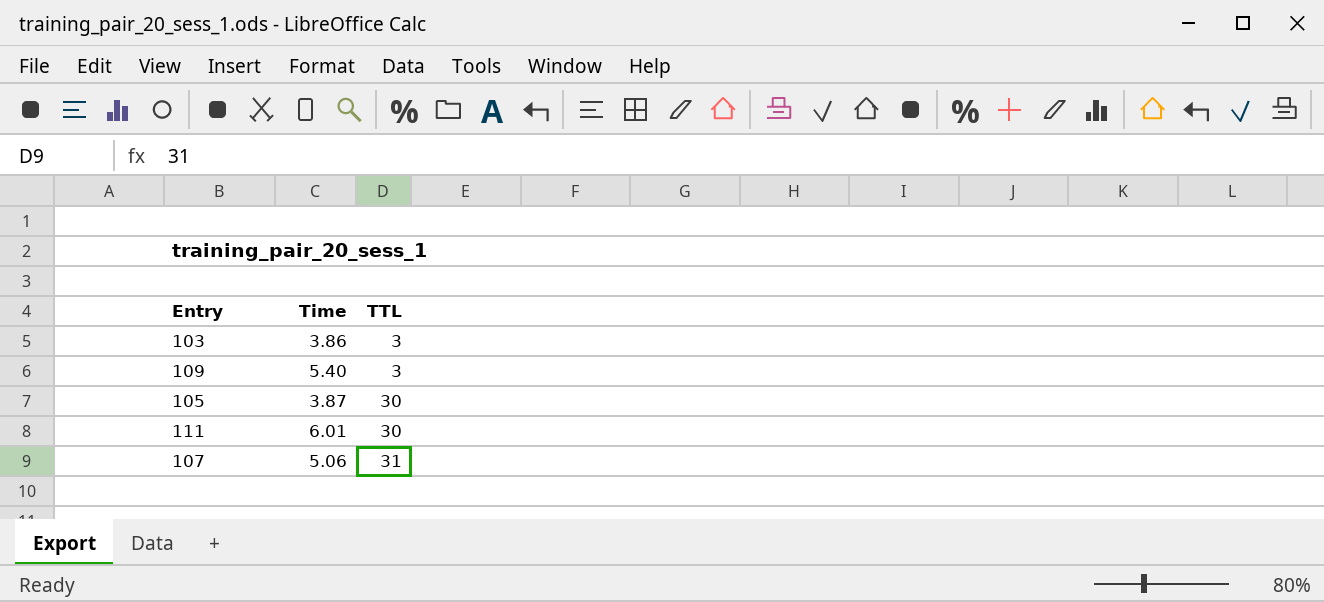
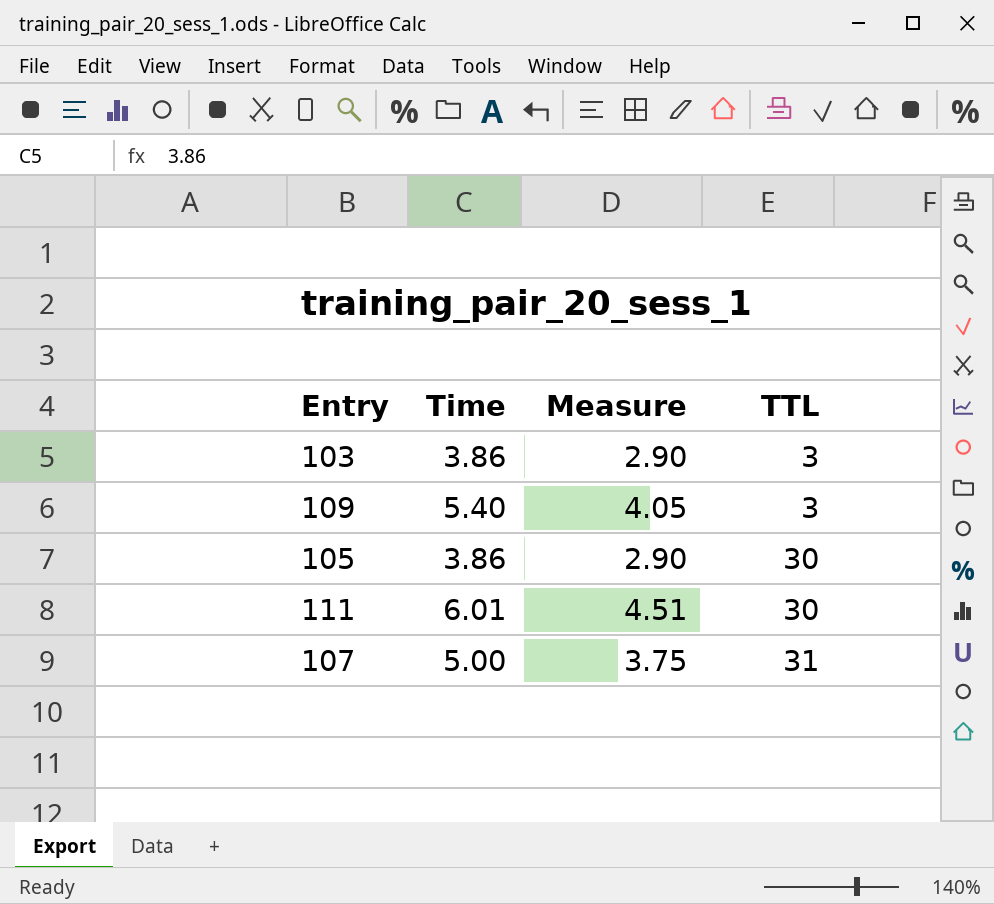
column Measure | formula: none -> [Time] * 0.75
105 | Time: 3.87 -> 3.86
107 | Time: 5.06 -> 5.00

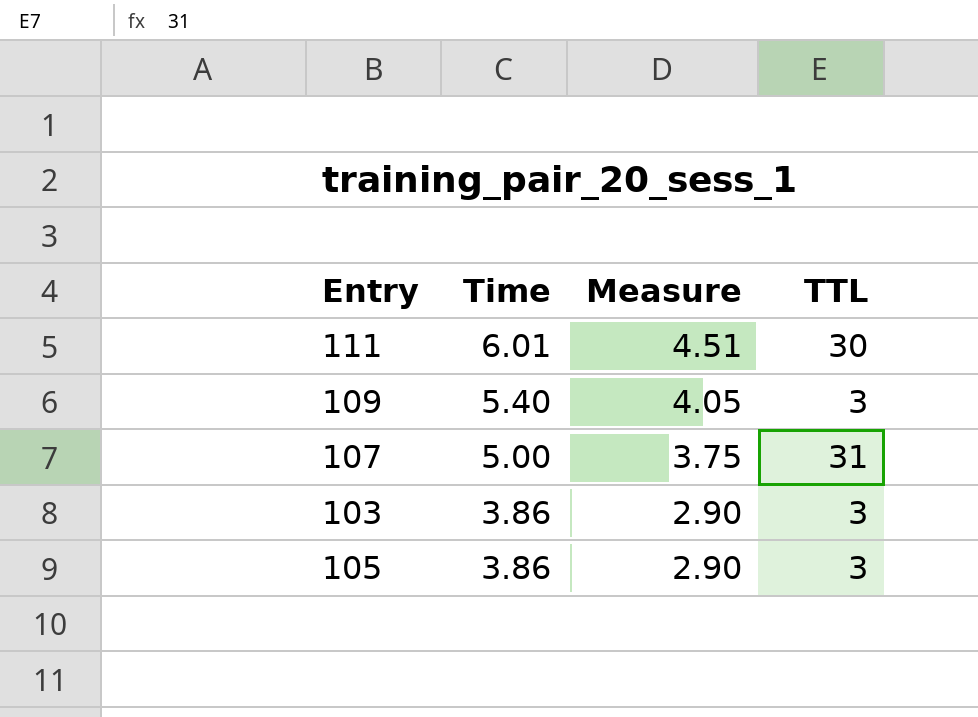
row order: TTL ascending -> Time descending
105 | TTL: 30 -> 3

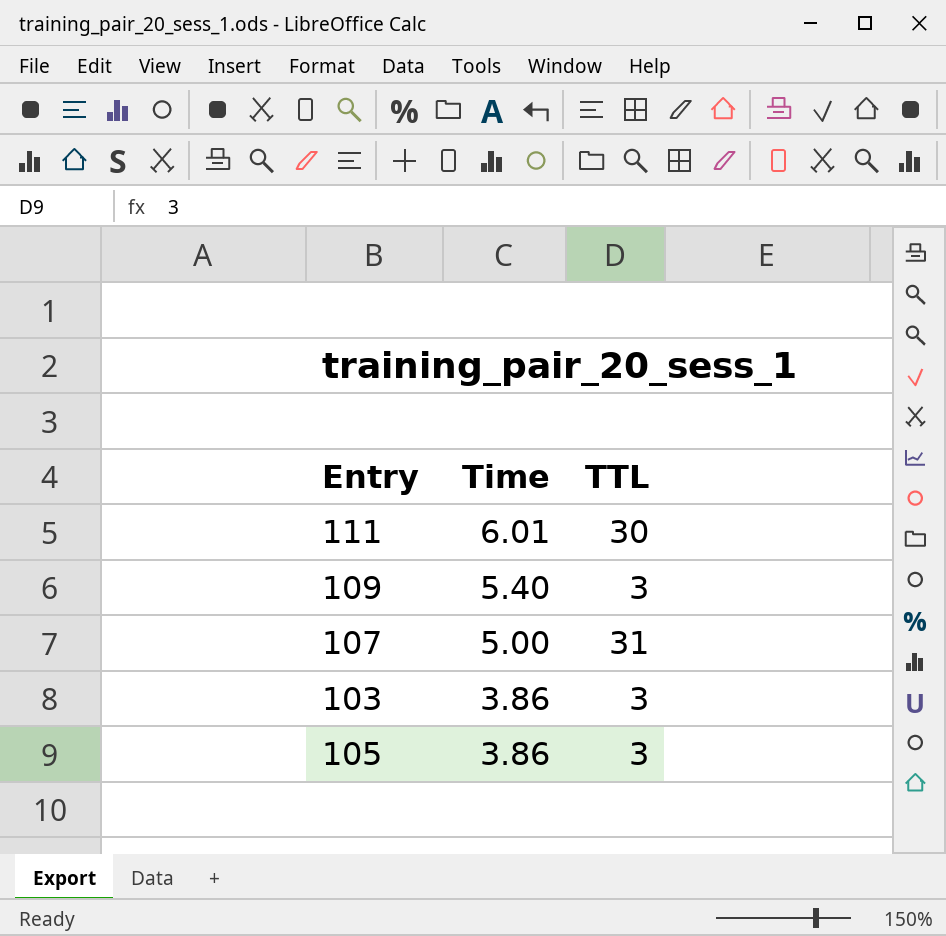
column Measure | formula: [Time] * 0.75 -> none

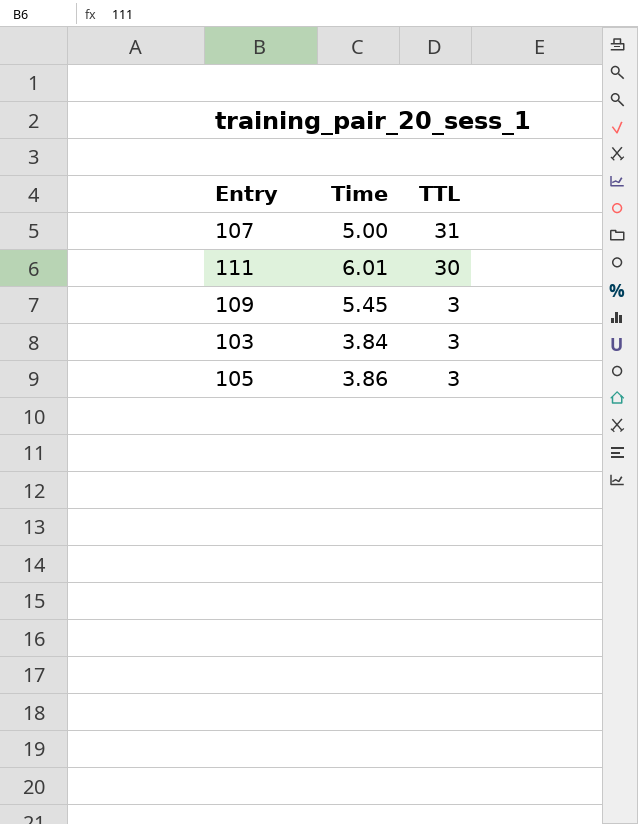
row order: Time descending -> TTL descending
109 | Time: 5.40 -> 5.45
103 | Time: 3.86 -> 3.84

